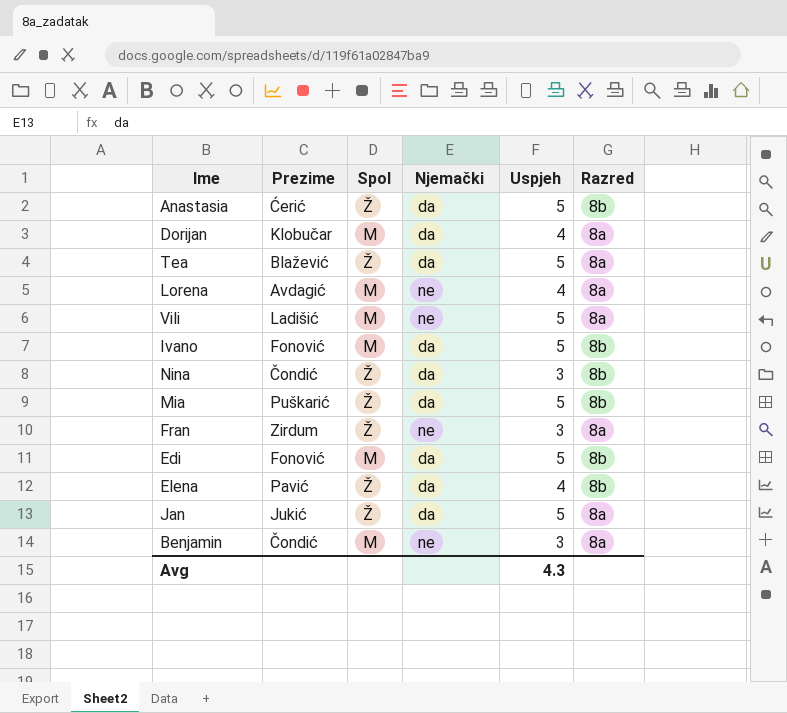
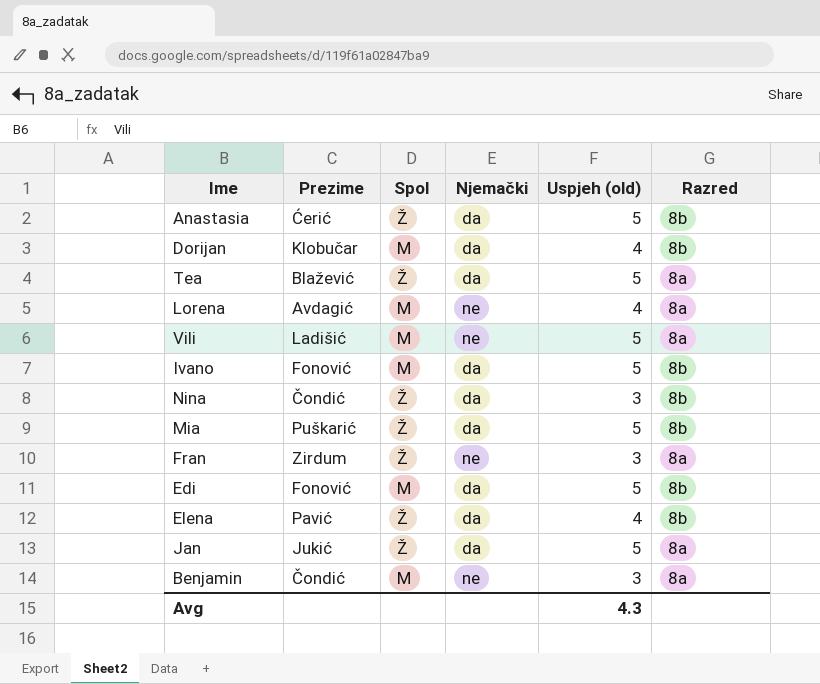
column name: Uspjeh -> Uspjeh (old)
Dorijan | Razred: 8a -> 8b

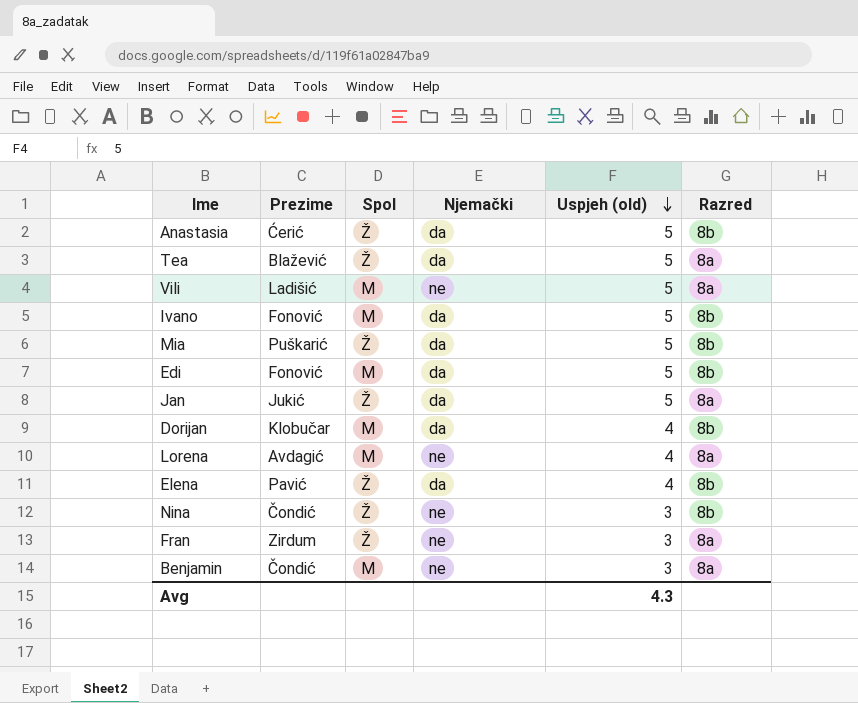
row order: none -> Uspjeh (old) descending
Nina | Njemački: da -> ne

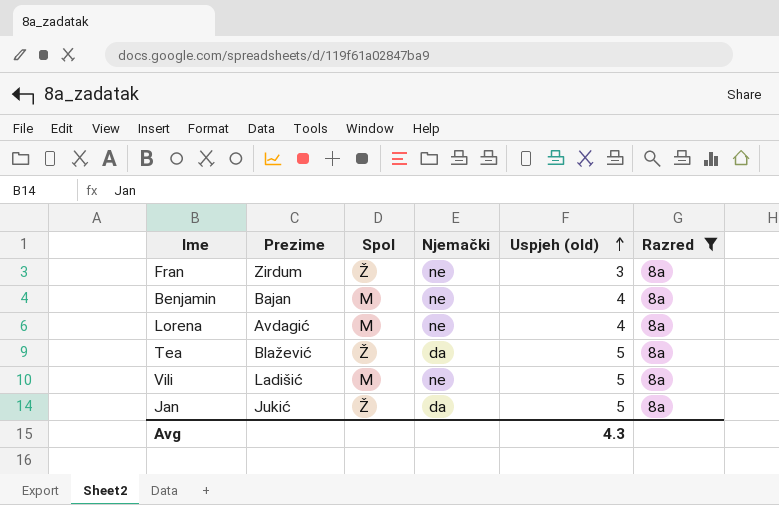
filter: none -> Razred = 8a
row order: Uspjeh (old) descending -> Uspjeh (old) ascending
Benjamin | Prezime: Čondić -> Bajan
Benjamin | Uspjeh (old): 3 -> 4

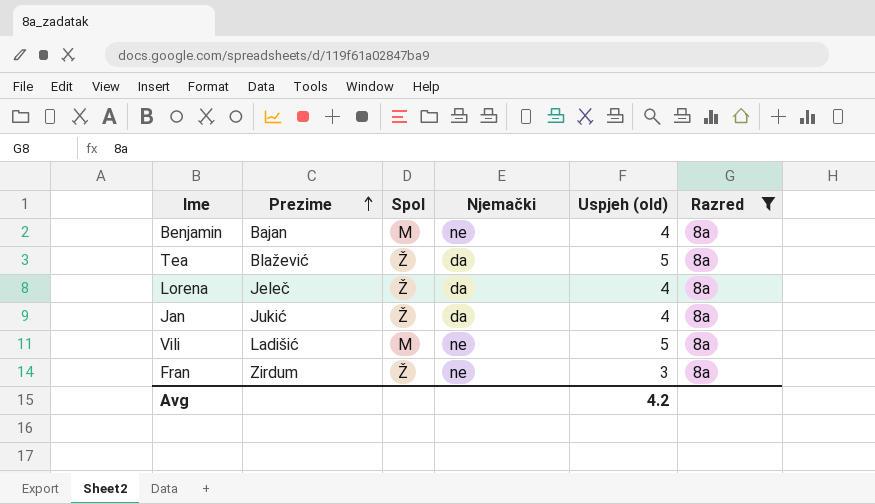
row order: Uspjeh (old) ascending -> Prezime ascending
Lorena | Prezime: Avdagić -> Jeleč
Lorena | Spol: M -> Ž
Lorena | Njemački: ne -> da
Jan | Uspjeh (old): 5 -> 4
Avg | Uspjeh (old): 4.3 -> 4.2

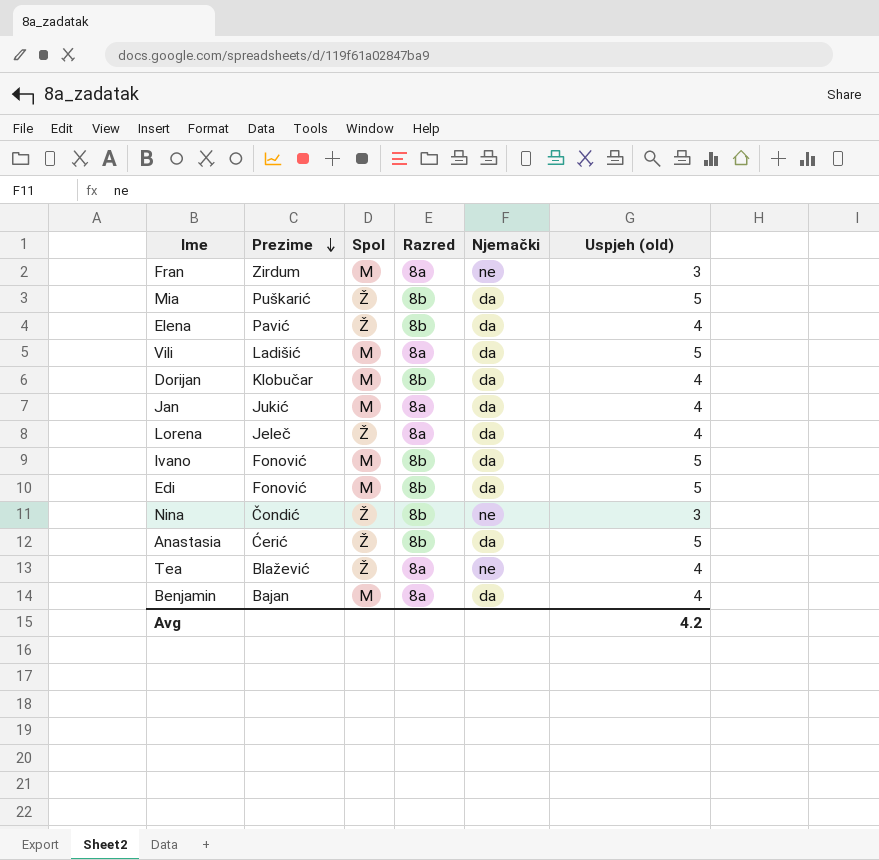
filter: Razred = 8a -> none
row order: Prezime ascending -> Prezime descending
column Razred | position: 6 -> 4
Fran | Spol: Ž -> M
Vili | Njemački: ne -> da
Jan | Spol: Ž -> M
Tea | Njemački: da -> ne
Tea | Uspjeh (old): 5 -> 4
Benjamin | Njemački: ne -> da

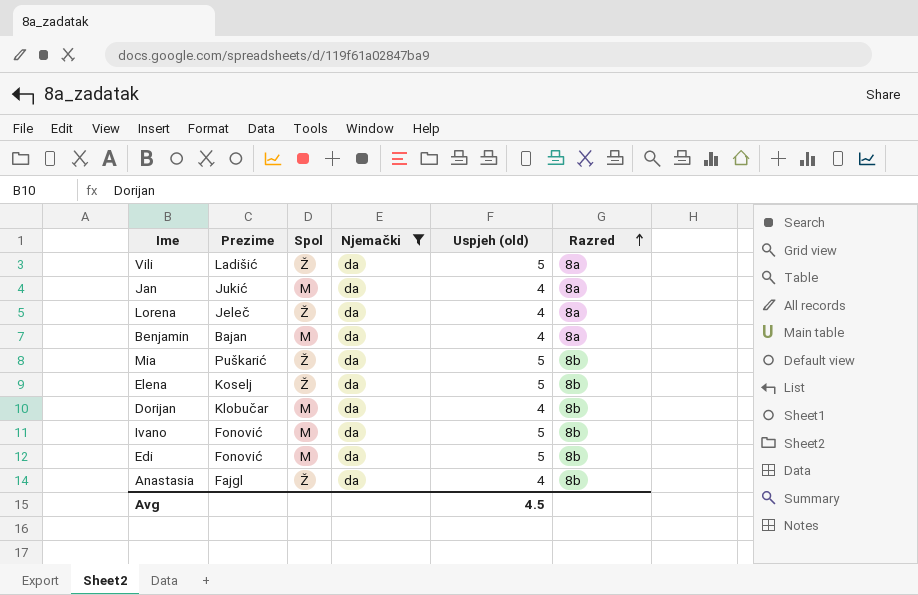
filter: none -> Njemački = da
row order: Prezime descending -> Razred ascending
column Razred | position: 4 -> 6
Vili | Spol: M -> Ž
Elena | Prezime: Pavić -> Koselj
Elena | Uspjeh (old): 4 -> 5
Anastasia | Prezime: Ćerić -> Fajgl
Anastasia | Uspjeh (old): 5 -> 4
Avg | Uspjeh (old): 4.2 -> 4.5

